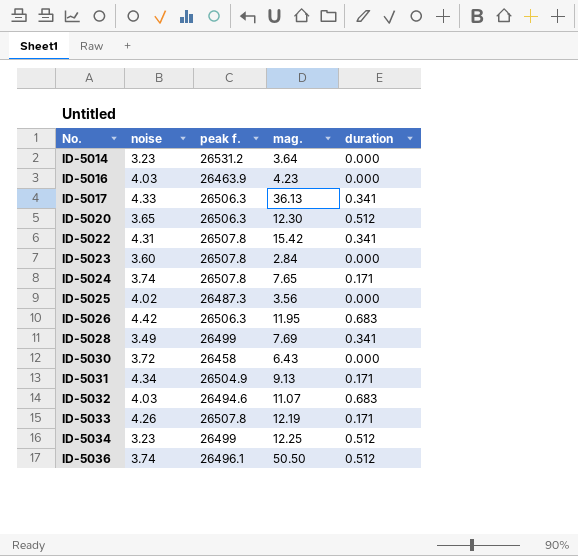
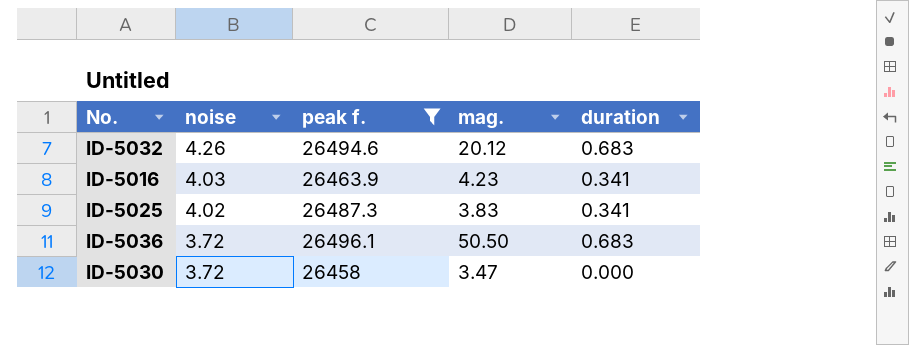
filter: none -> peak f. <= 26496.1
row order: No. ascending -> noise descending
ID-5032 | noise: 4.03 -> 4.26
ID-5032 | mag.: 11.07 -> 20.12
ID-5016 | duration: 0.000 -> 0.341
ID-5025 | mag.: 3.56 -> 3.83
ID-5025 | duration: 0.000 -> 0.341
ID-5036 | noise: 3.74 -> 3.72
ID-5036 | duration: 0.512 -> 0.683
ID-5030 | mag.: 6.43 -> 3.47

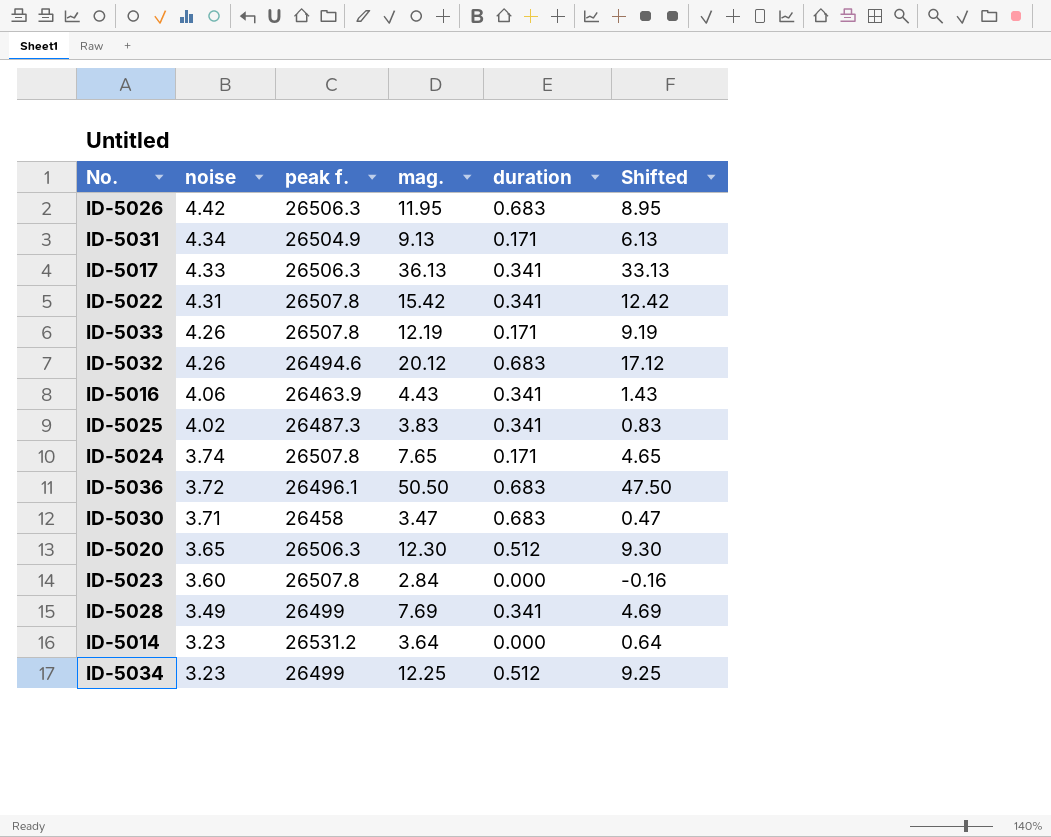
filter: peak f. <= 26496.1 -> none
column Shifted | formula: none -> [mag.] - 3
ID-5016 | noise: 4.03 -> 4.06
ID-5016 | mag.: 4.23 -> 4.43
ID-5030 | noise: 3.72 -> 3.71
ID-5030 | duration: 0.000 -> 0.683

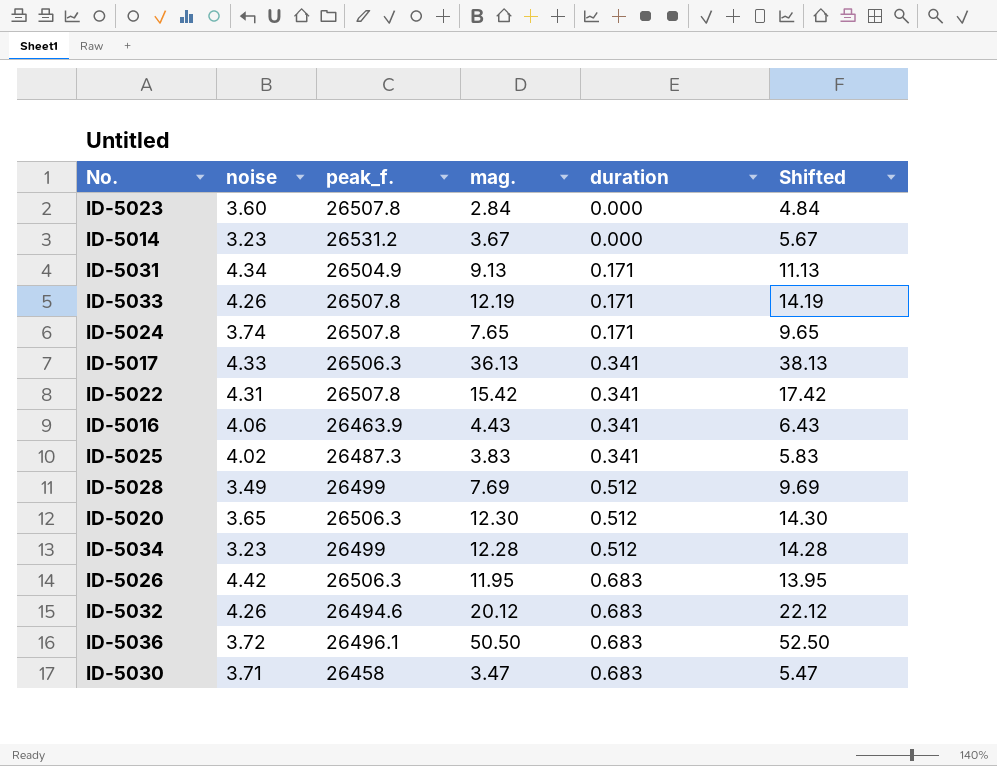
row order: noise descending -> duration ascending
column name: peak f. -> peak_f.
column Shifted | formula: [mag.] - 3 -> [mag.] + 2
ID-5014 | mag.: 3.64 -> 3.67
ID-5028 | duration: 0.341 -> 0.512
ID-5034 | mag.: 12.25 -> 12.28

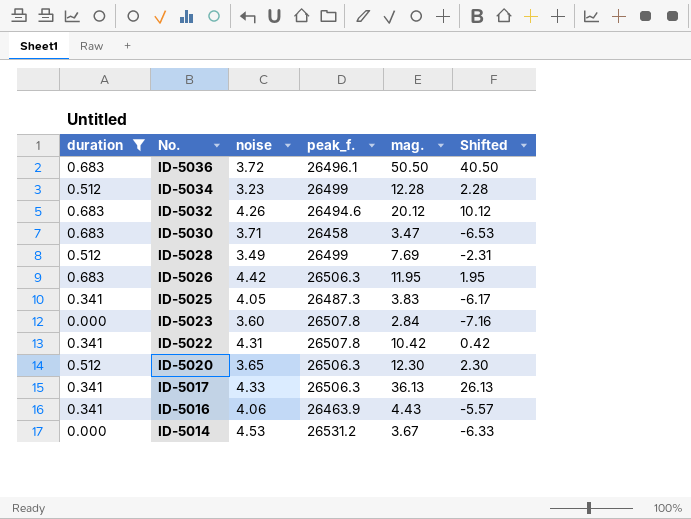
filter: none -> duration != 0.171
row order: duration ascending -> No. descending
column duration | position: 5 -> 1
column Shifted | formula: [mag.] + 2 -> [mag.] - 10
ID-5025 | noise: 4.02 -> 4.05
ID-5022 | mag.: 15.42 -> 10.42
ID-5014 | noise: 3.23 -> 4.53

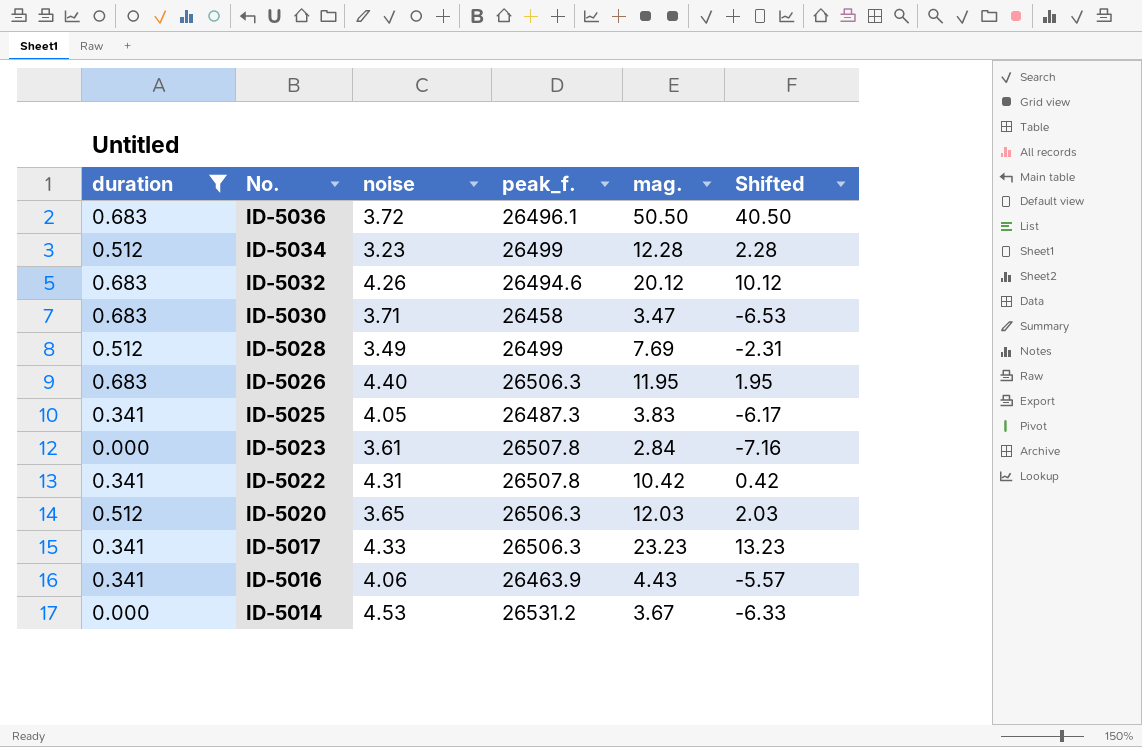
ID-5026 | noise: 4.42 -> 4.40
ID-5023 | noise: 3.60 -> 3.61
ID-5020 | mag.: 12.30 -> 12.03
ID-5020 | Shifted: 2.30 -> 2.03
ID-5017 | mag.: 36.13 -> 23.23
ID-5017 | Shifted: 26.13 -> 13.23

